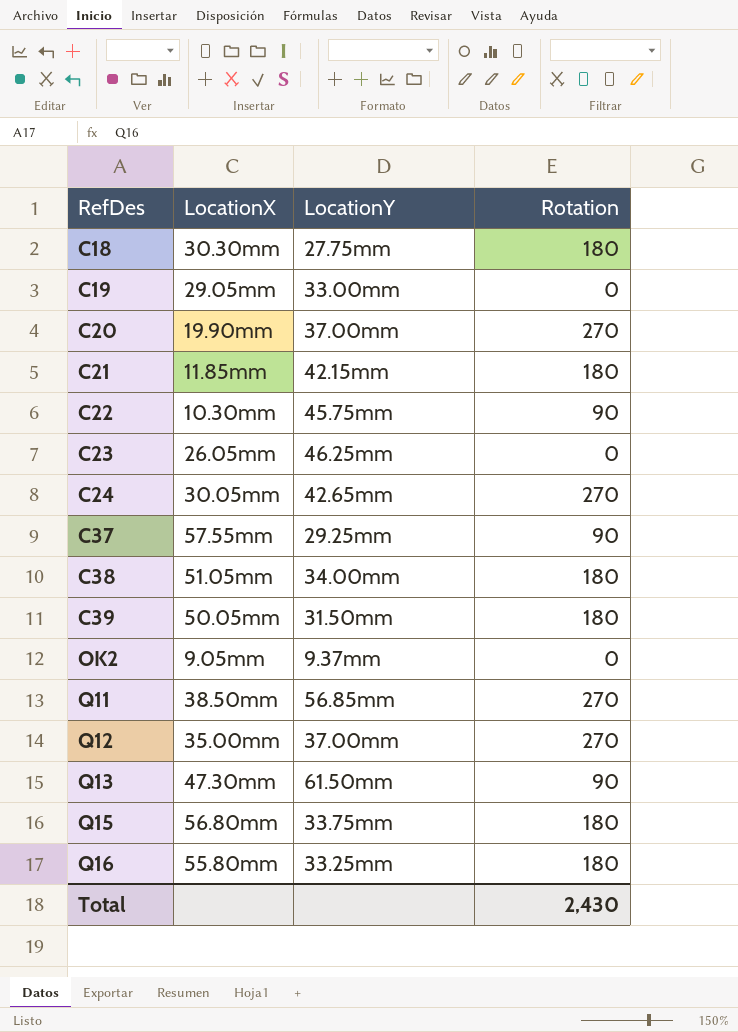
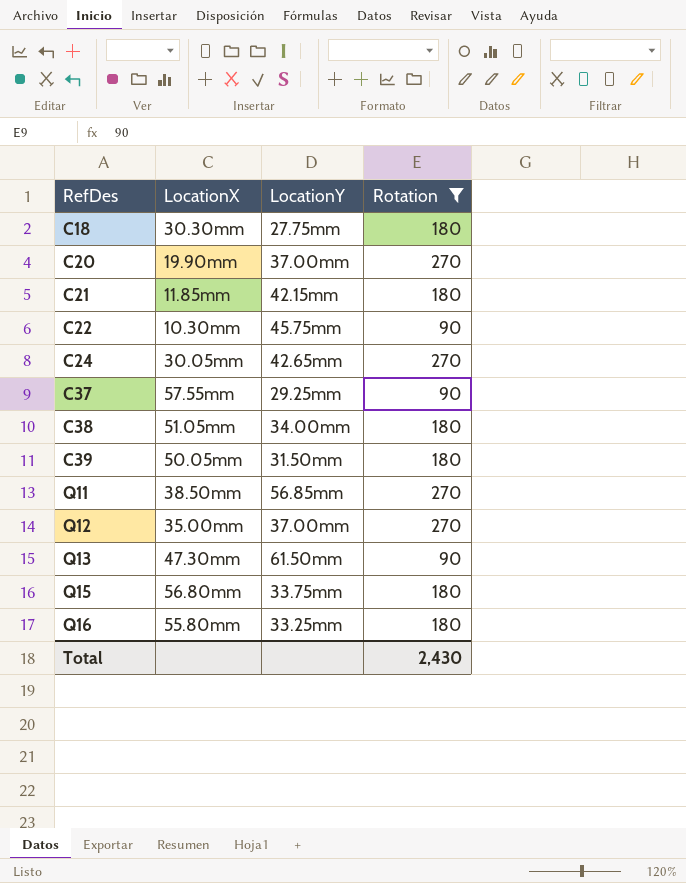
filter: none -> Rotation != 0

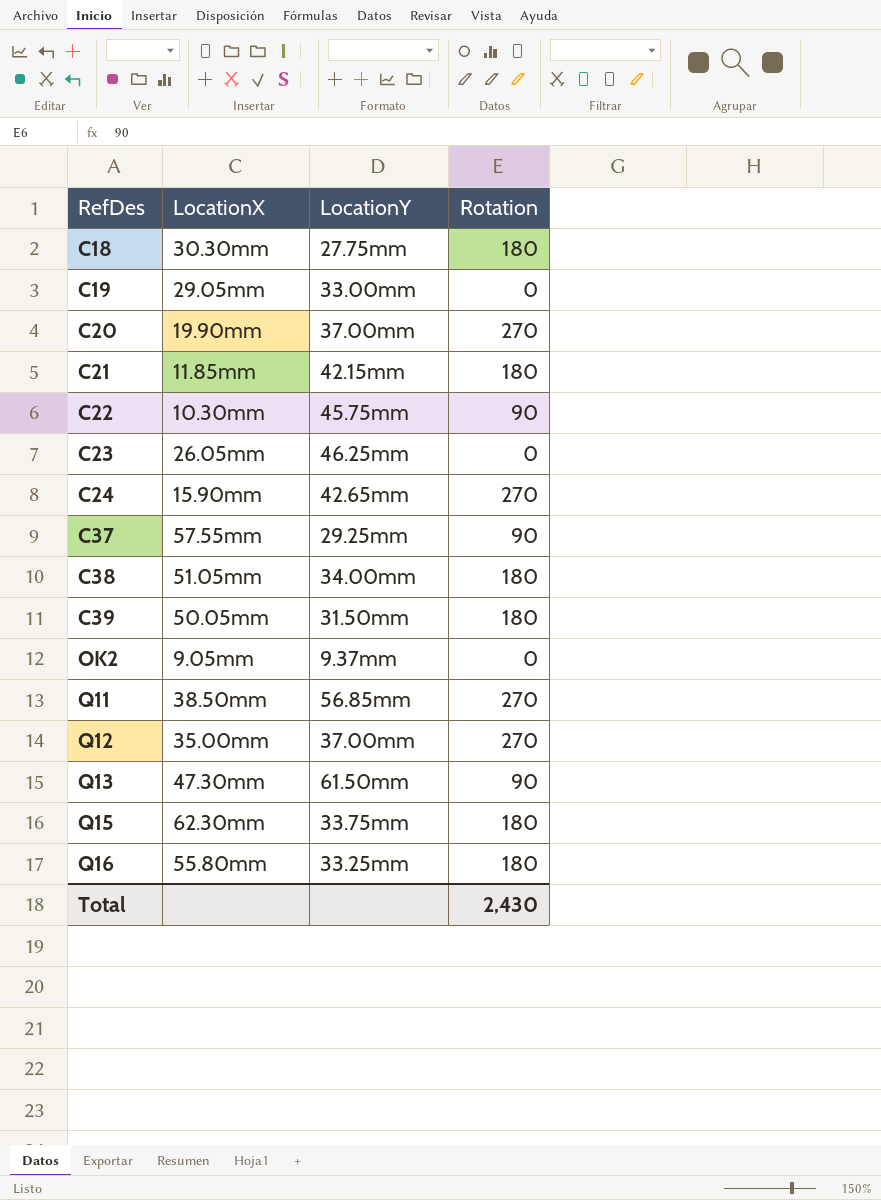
filter: Rotation != 0 -> none
C24 | LocationX: 30.05mm -> 15.90mm
Q15 | LocationX: 56.80mm -> 62.30mm

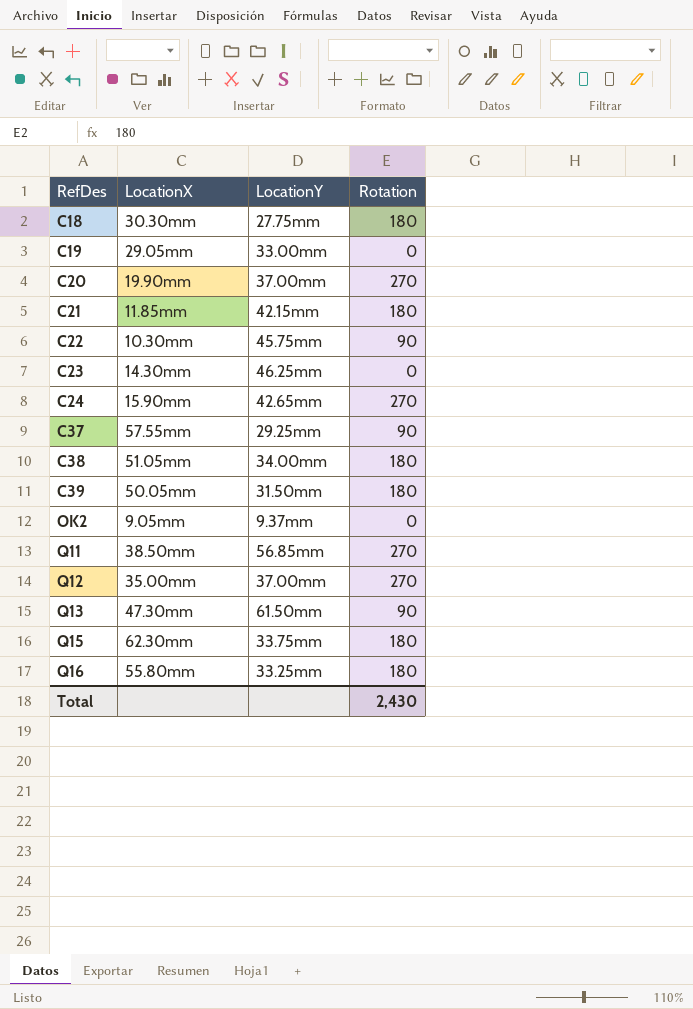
C23 | LocationX: 26.05mm -> 14.30mm

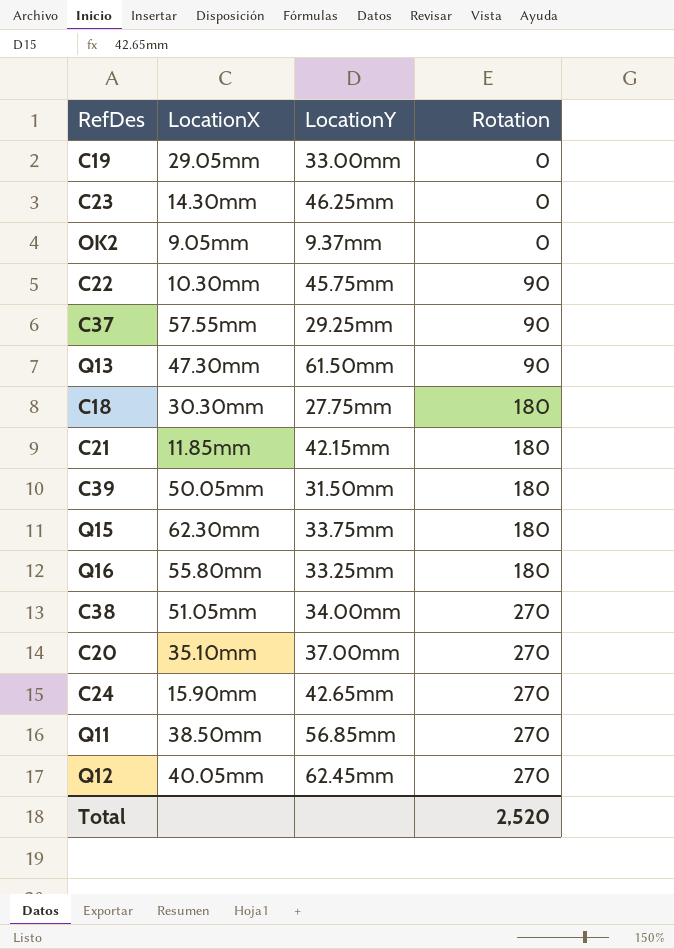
row order: RefDes ascending -> Rotation ascending
C38 | Rotation: 180 -> 270
C20 | LocationX: 19.90mm -> 35.10mm
Q12 | LocationX: 35.00mm -> 40.05mm
Q12 | LocationY: 37.00mm -> 62.45mm
Total | Rotation: 2,430 -> 2,520

